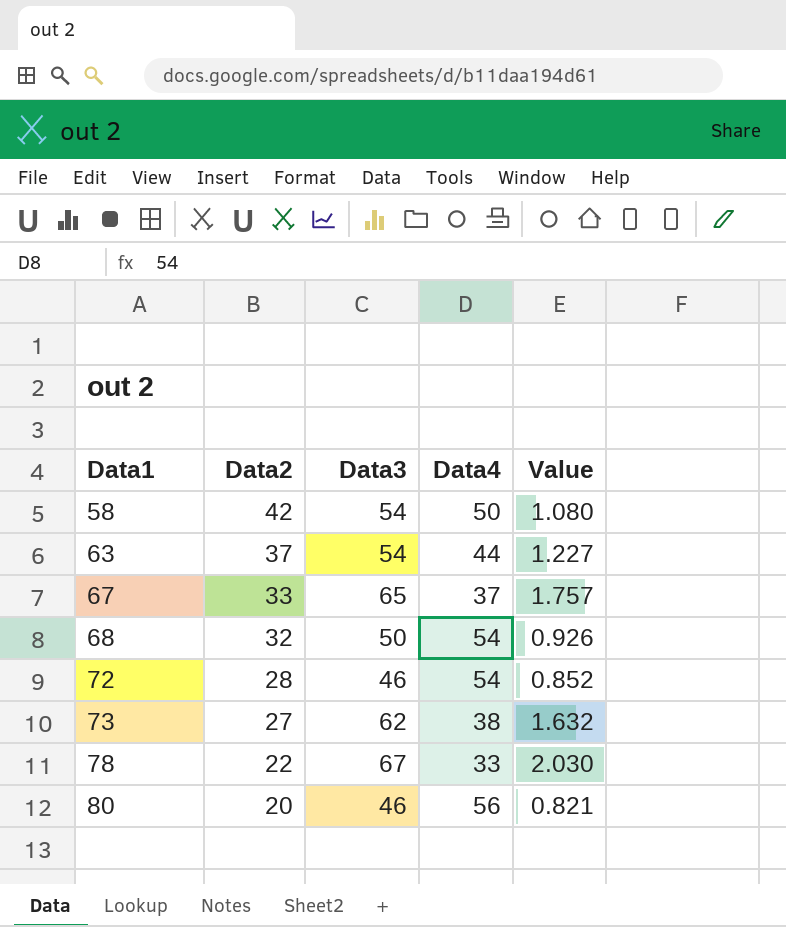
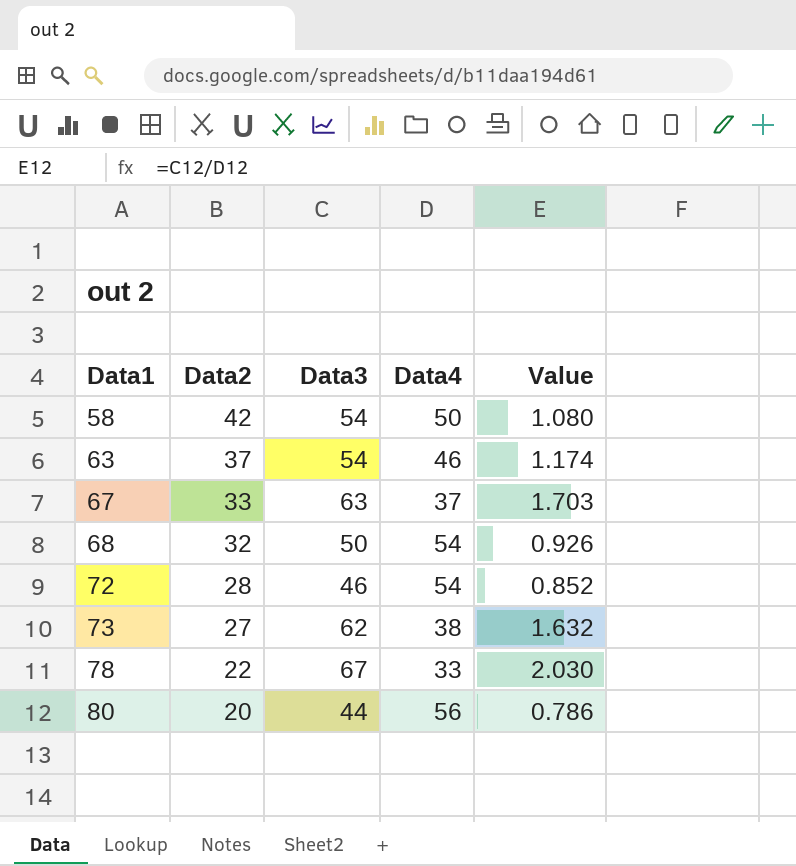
63 | Data4: 44 -> 46
63 | Value: 1.227 -> 1.174
67 | Data3: 65 -> 63
67 | Value: 1.757 -> 1.703
80 | Data3: 46 -> 44
80 | Value: 0.821 -> 0.786

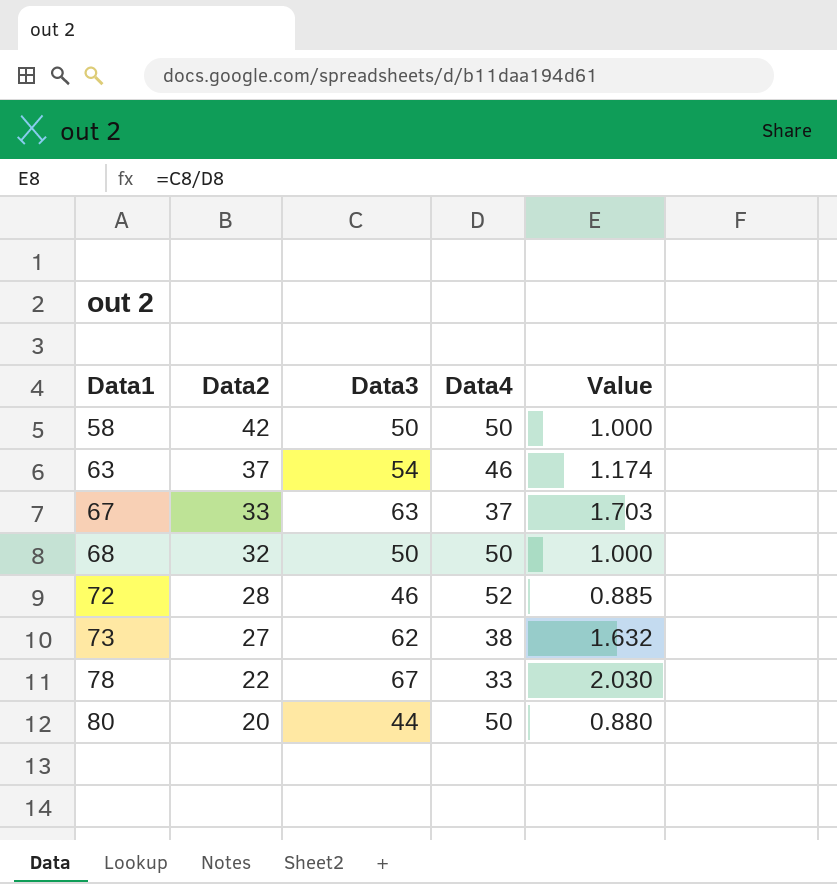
58 | Data3: 54 -> 50
58 | Value: 1.080 -> 1.000
68 | Data4: 54 -> 50
68 | Value: 0.926 -> 1.000
72 | Data4: 54 -> 52
72 | Value: 0.852 -> 0.885
80 | Data4: 56 -> 50
80 | Value: 0.786 -> 0.880

